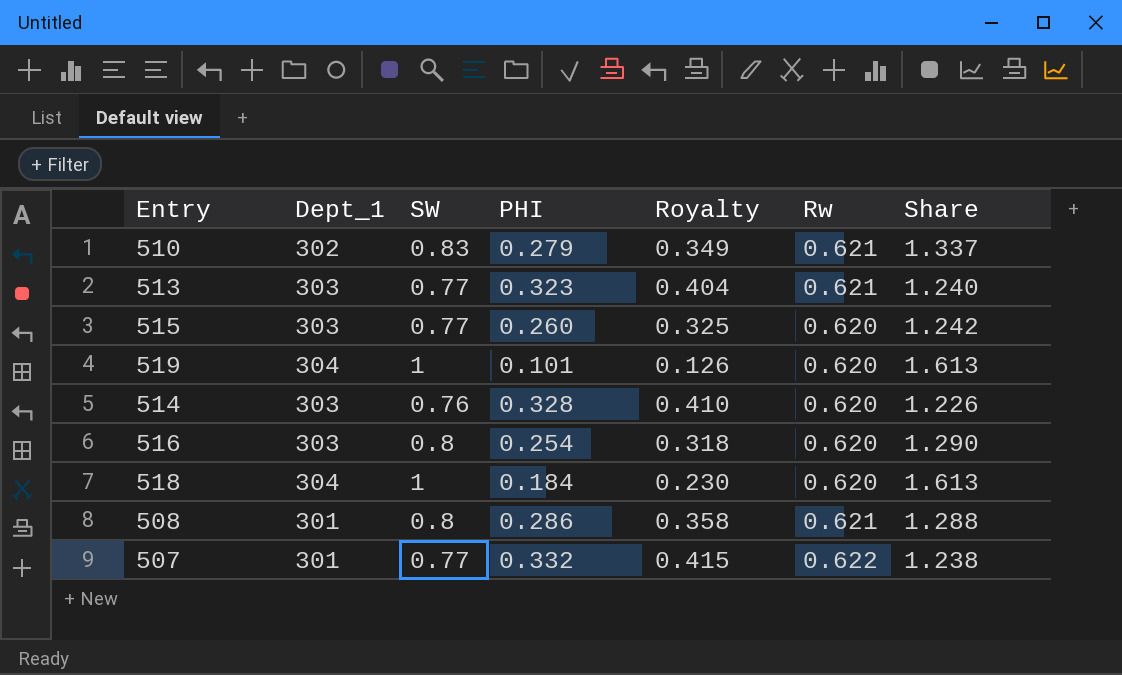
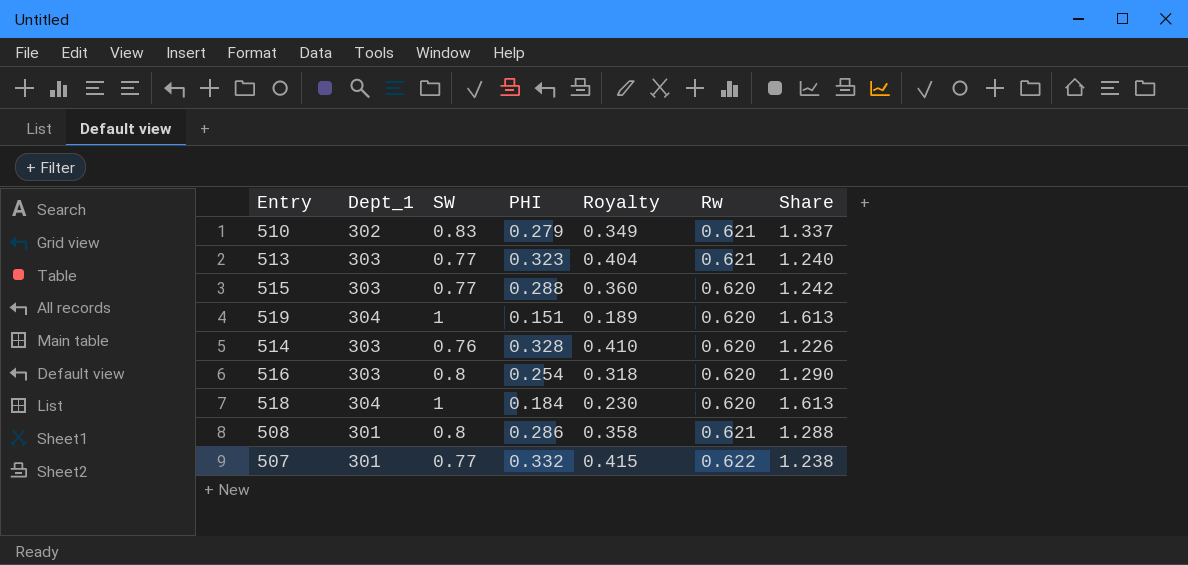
515 | PHI: 0.260 -> 0.288
515 | Royalty: 0.325 -> 0.360
519 | PHI: 0.101 -> 0.151
519 | Royalty: 0.126 -> 0.189

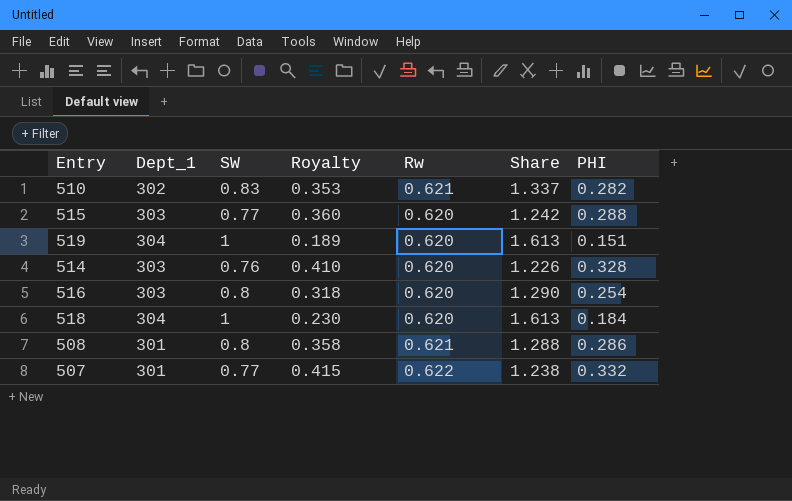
column PHI | position: 4 -> 7
row 513: 303 | 0.77 | 0.323 | 0.404 | 0.621 | 1.240 -> none
510 | Royalty: 0.349 -> 0.353
510 | PHI: 0.279 -> 0.282

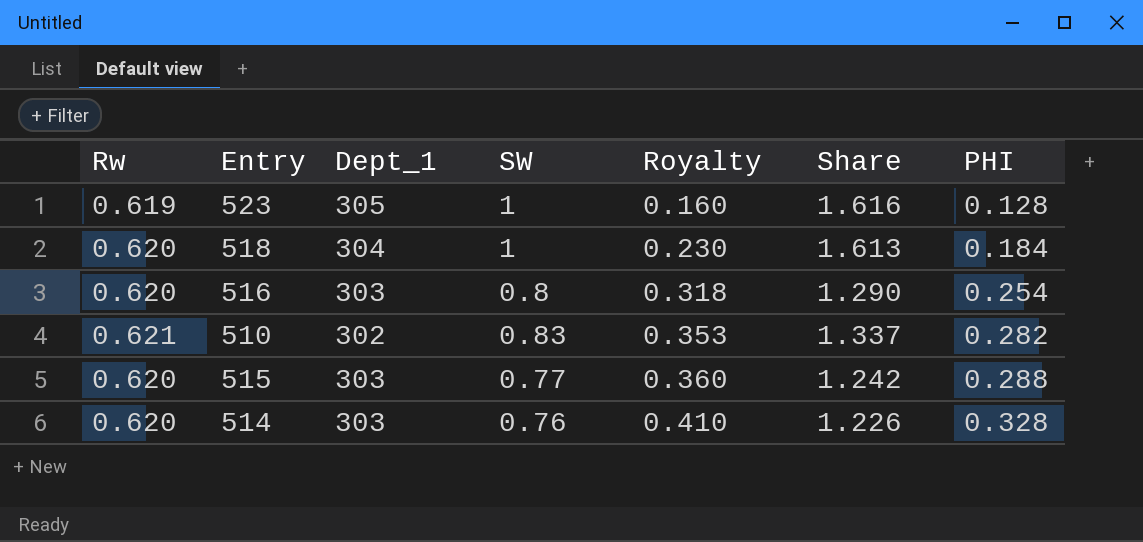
row order: none -> Royalty ascending
column Rw | position: 5 -> 1
row 519: 304 | 1 | 0.189 | 0.620 | 1.613 | 0.151 -> none
row 508: 301 | 0.8 | 0.358 | 0.621 | 1.288 | 0.286 -> none
row 507: 301 | 0.77 | 0.415 | 0.622 | 1.238 | 0.332 -> none
row 523: none -> 0.619 | 305 | 1 | 0.160 | 1.616 | 0.128

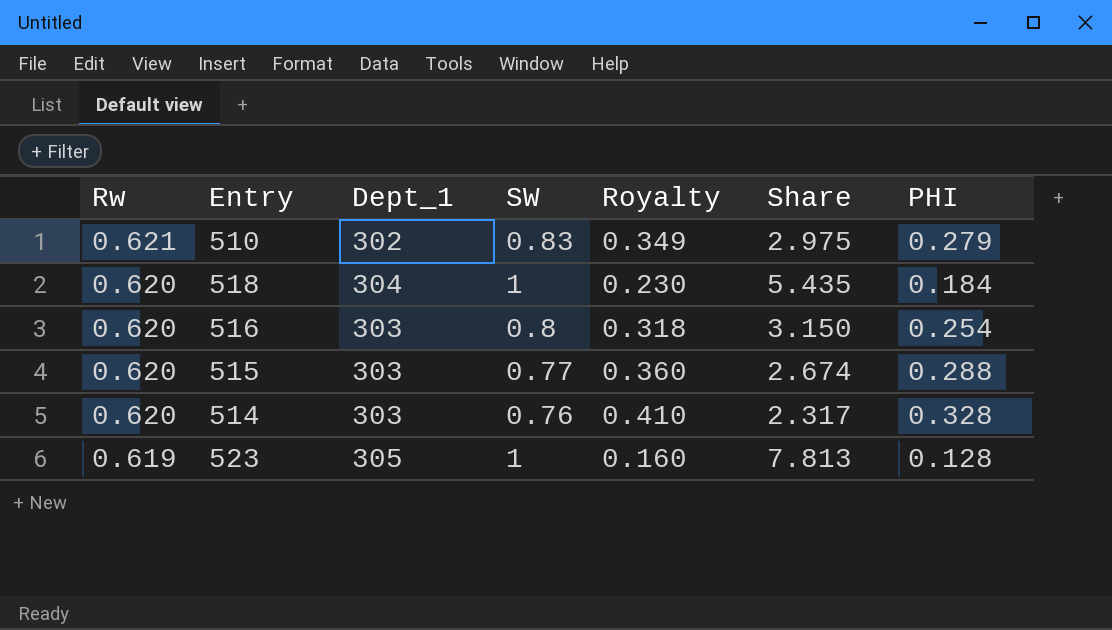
row order: Royalty ascending -> Rw descending
column Share | formula: [SW] / [Rw] -> [SW] / [PHI]
510 | Royalty: 0.353 -> 0.349
510 | PHI: 0.282 -> 0.279

